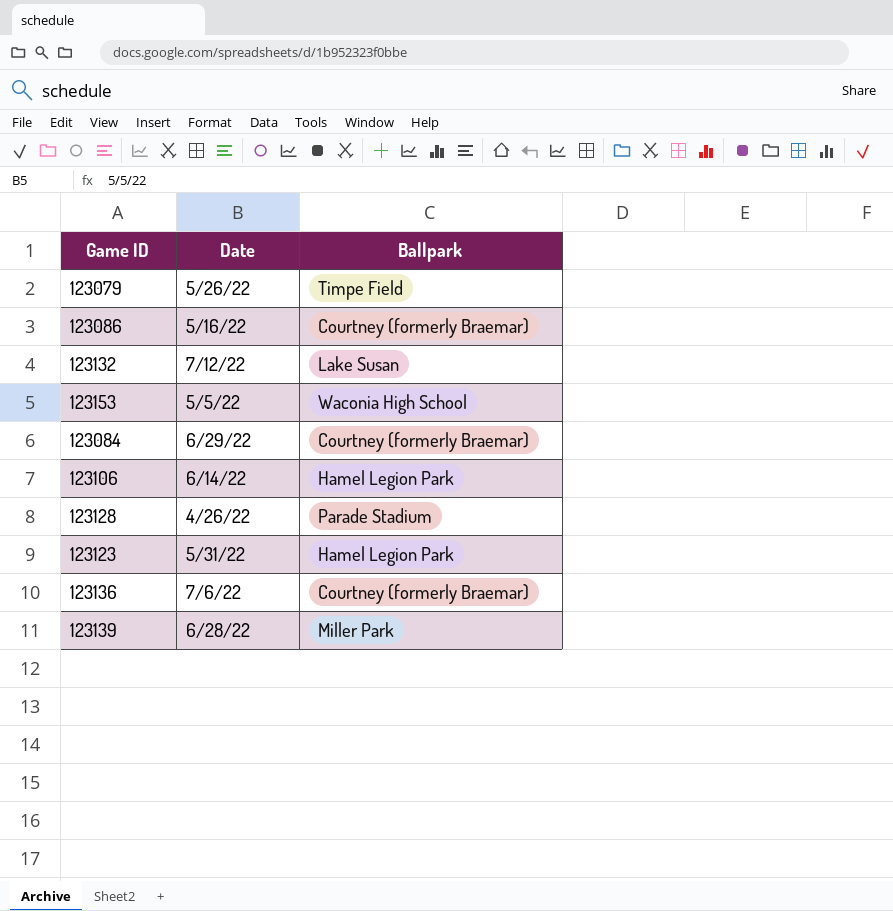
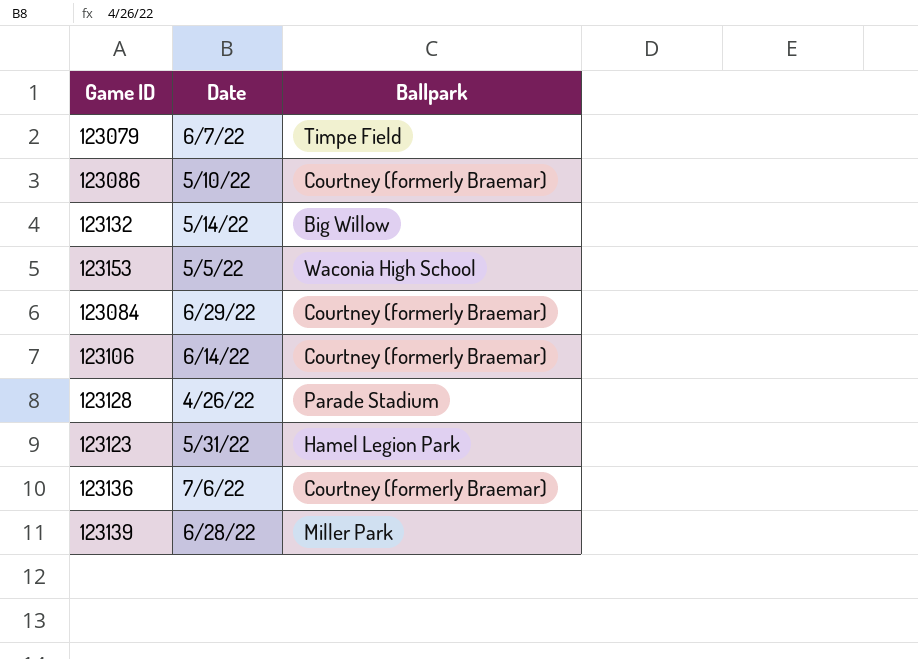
123079 | Date: 5/26/22 -> 6/7/22
123086 | Date: 5/16/22 -> 5/10/22
123132 | Date: 7/12/22 -> 5/14/22
123132 | Ballpark: Lake Susan -> Big Willow
123106 | Ballpark: Hamel Legion Park -> Courtney (formerly Braemar)

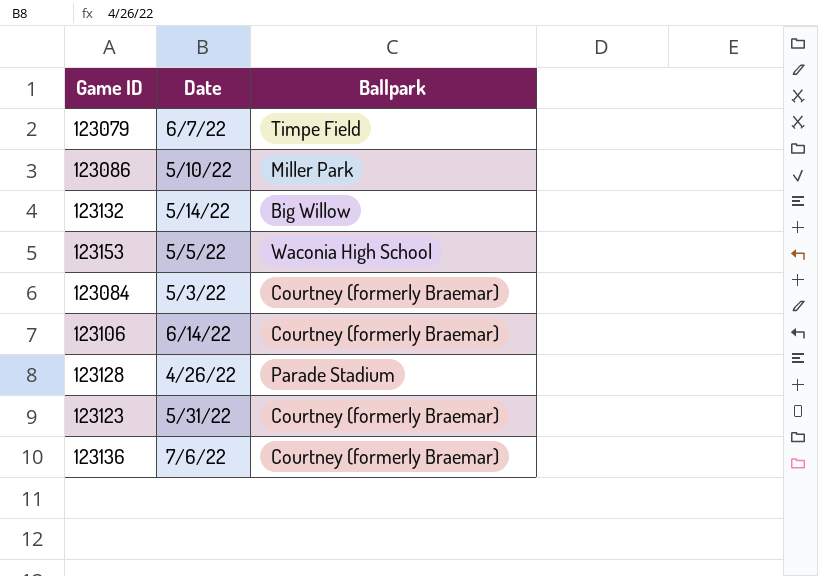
row 123139: 6/28/22 | Miller Park -> none
123086 | Ballpark: Courtney (formerly Braemar) -> Miller Park
123084 | Date: 6/29/22 -> 5/3/22
123123 | Ballpark: Hamel Legion Park -> Courtney (formerly Braemar)

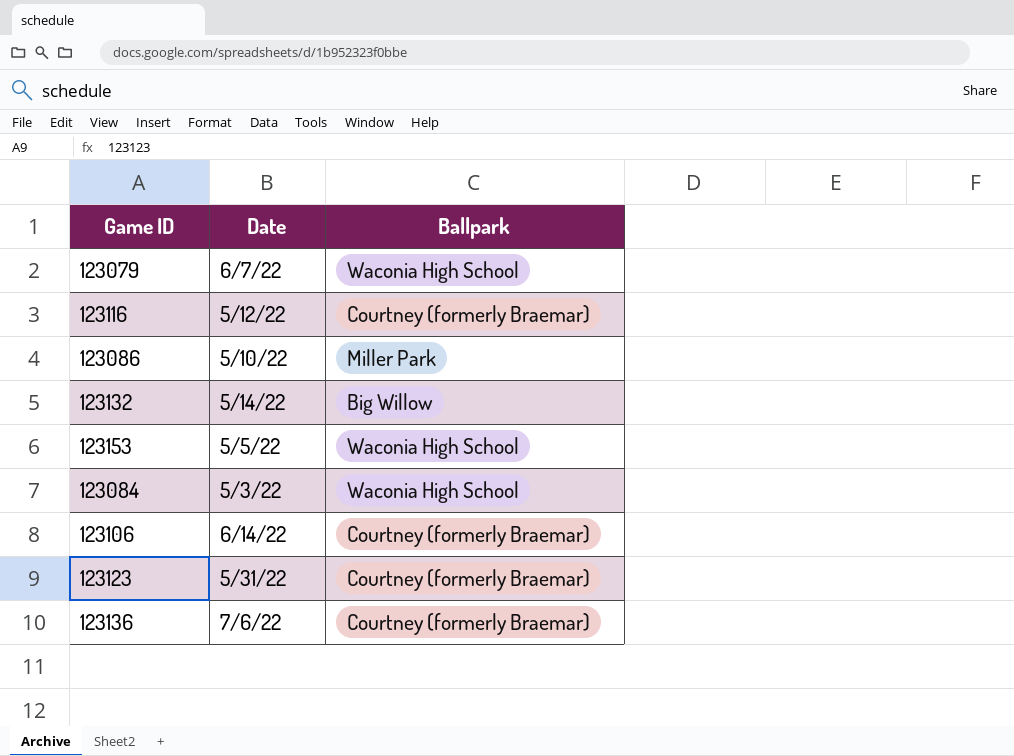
row 123128: 4/26/22 | Parade Stadium -> none
123079 | Ballpark: Timpe Field -> Waconia High School
row 123116: none -> 5/12/22 | Courtney (formerly Braemar)
123084 | Ballpark: Courtney (formerly Braemar) -> Waconia High School

